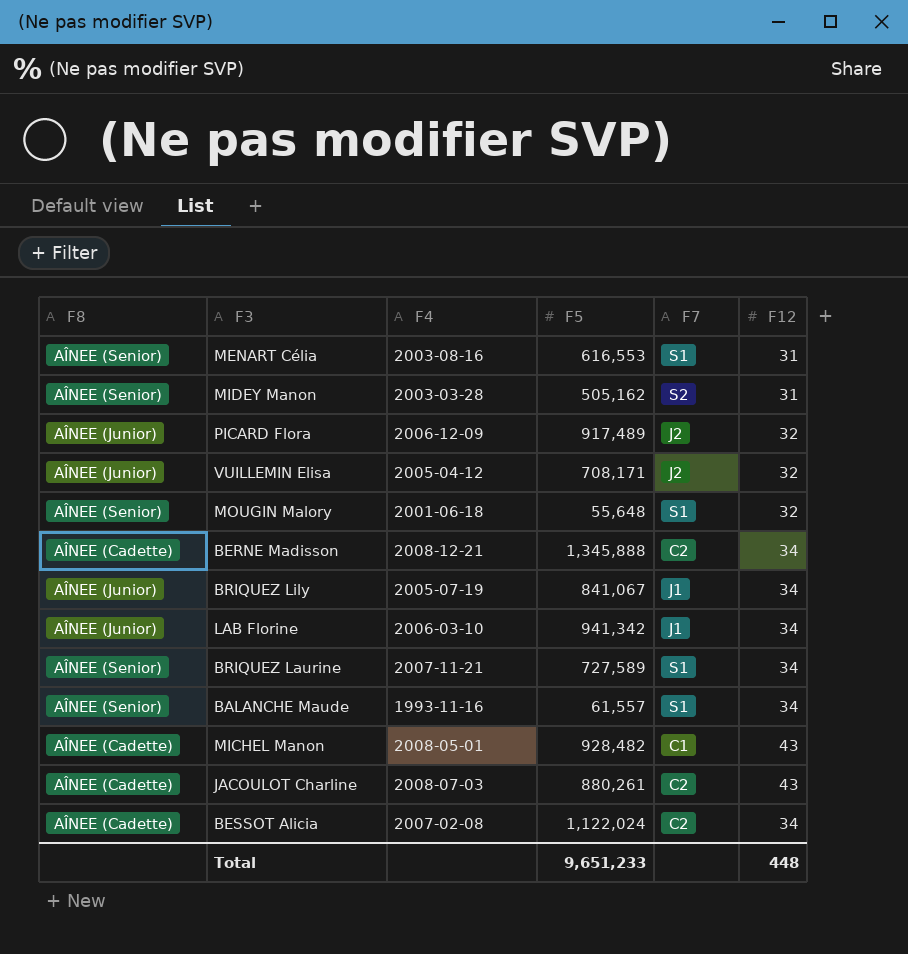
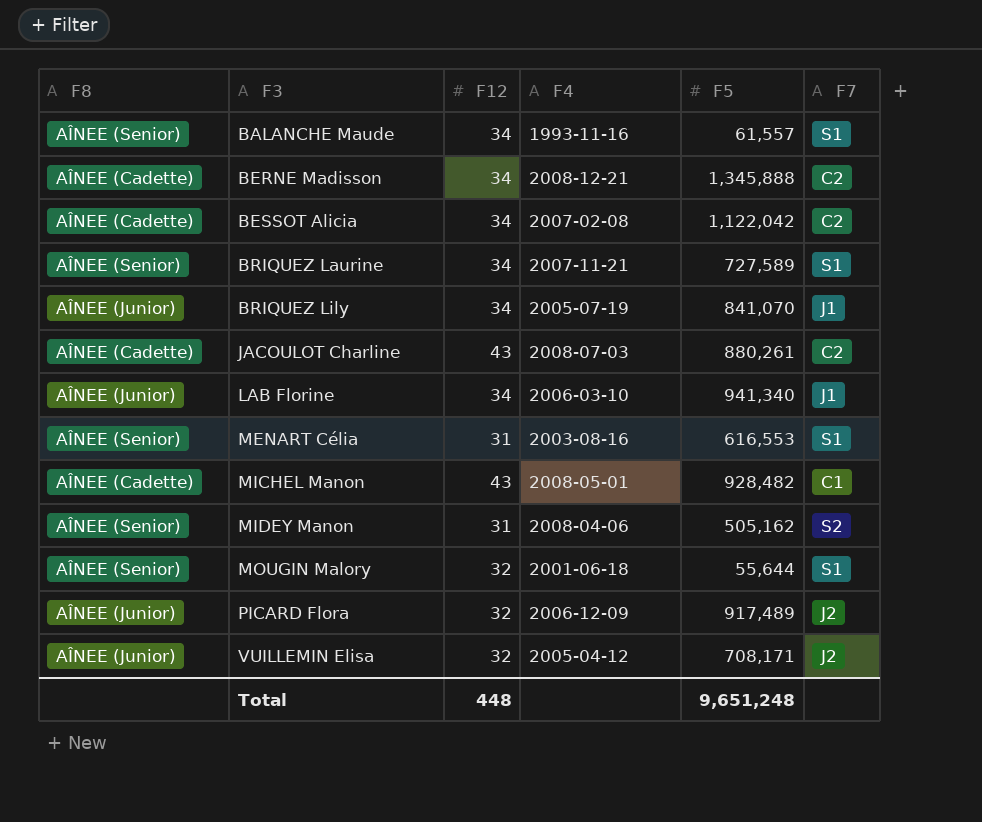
row order: none -> F3 ascending
column F12 | position: 6 -> 3
BESSOT Alicia | F5: 1,122,024 -> 1,122,042
BRIQUEZ Lily | F5: 841,067 -> 841,070
LAB Florine | F5: 941,342 -> 941,340
MIDEY Manon | F4: 2003-03-28 -> 2008-04-06
MOUGIN Malory | F5: 55,648 -> 55,644
Total | F5: 9,651,233 -> 9,651,248

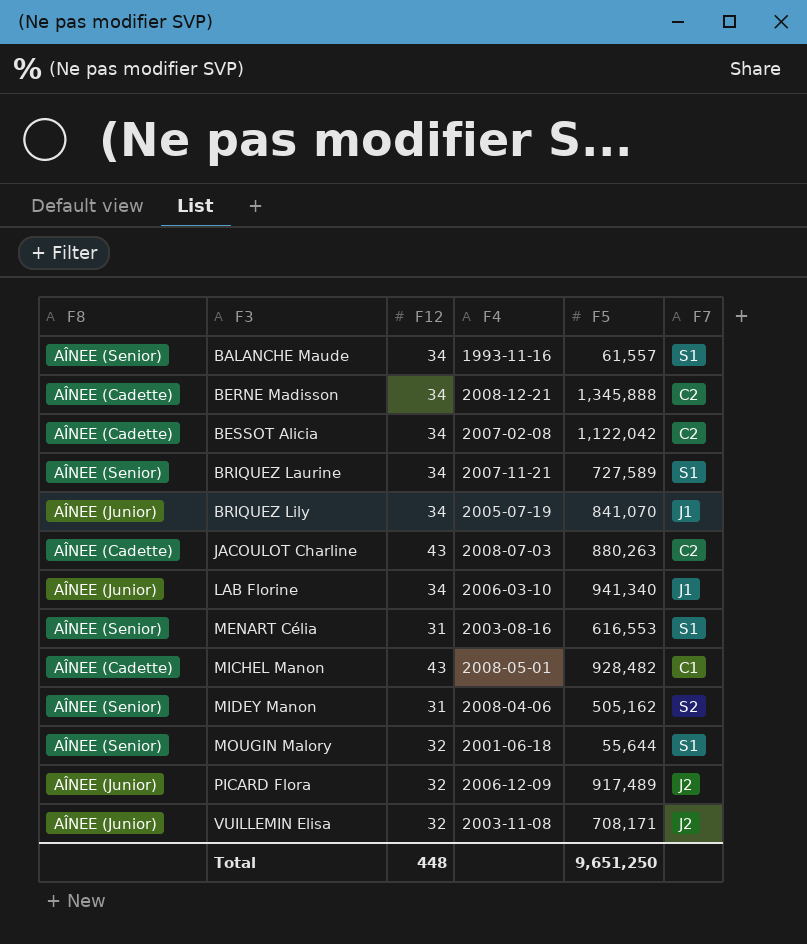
JACOULOT Charline | F5: 880,261 -> 880,263
VUILLEMIN Elisa | F4: 2005-04-12 -> 2003-11-08
Total | F5: 9,651,248 -> 9,651,250

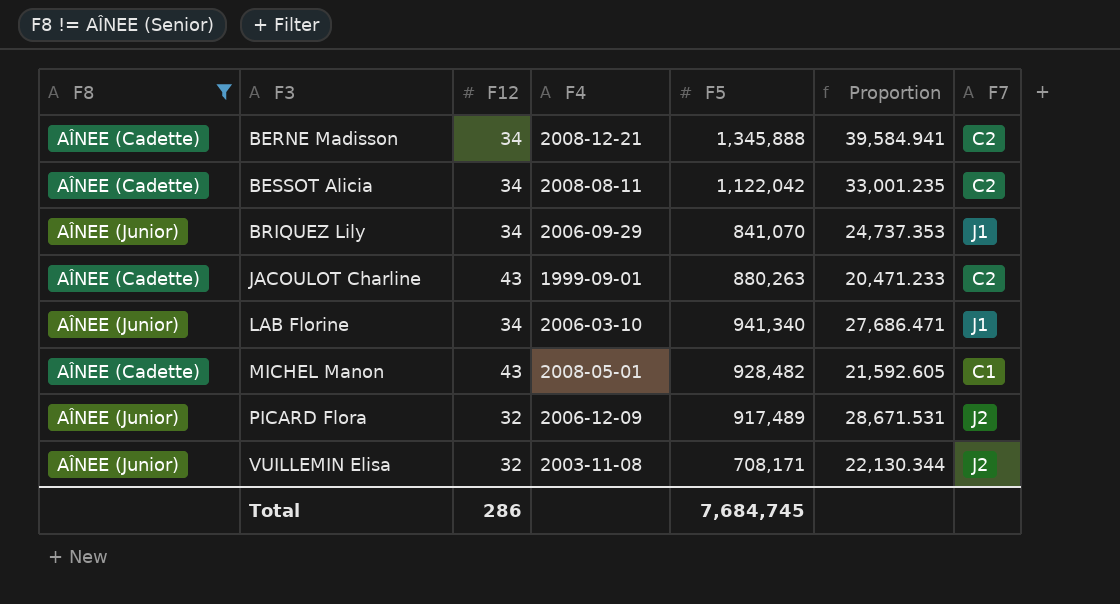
filter: none -> F8 != AÎNEE (Senior)
column Proportion | formula: none -> [F5] / [F12]
BESSOT Alicia | F4: 2007-02-08 -> 2008-08-11
BRIQUEZ Lily | F4: 2005-07-19 -> 2006-09-29
JACOULOT Charline | F4: 2008-07-03 -> 1999-09-01
Total | F12: 448 -> 286
Total | F5: 9,651,250 -> 7,684,745

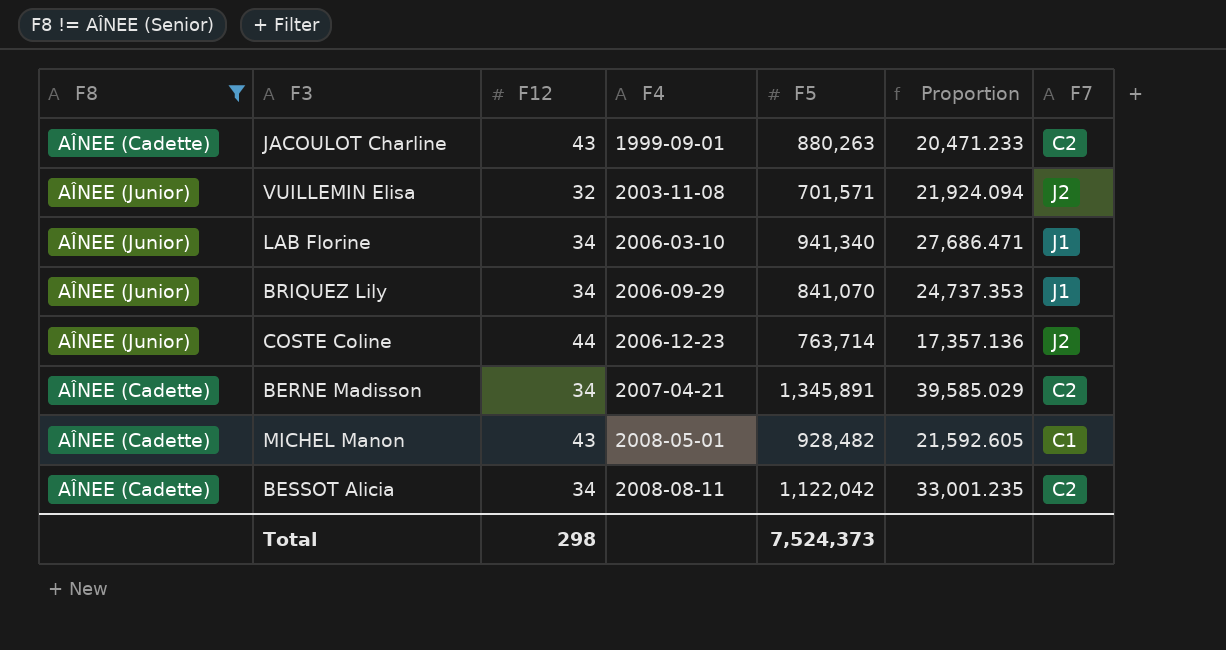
row order: F3 ascending -> F4 ascending
row PICARD Flora: AÎNEE (Junior) | 32 | 2006-12-09 | 917,489 | 28,671.531 | J2 -> none
VUILLEMIN Elisa | F5: 708,171 -> 701,571
VUILLEMIN Elisa | Proportion: 22,130.344 -> 21,924.094
row COSTE Coline: none -> AÎNEE (Junior) | 44 | 2006-12-23 | 763,714 | 17,357.136 | J2
BERNE Madisson | F4: 2008-12-21 -> 2007-04-21
BERNE Madisson | F5: 1,345,888 -> 1,345,891
BERNE Madisson | Proportion: 39,584.941 -> 39,585.029
Total | F12: 286 -> 298
Total | F5: 7,684,745 -> 7,524,373

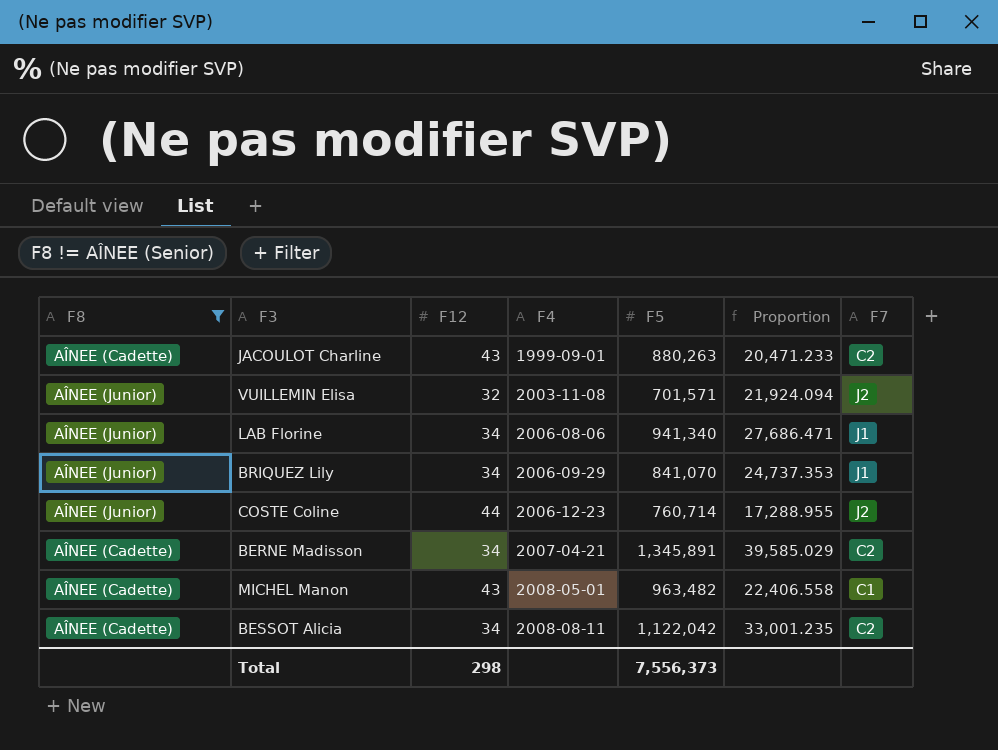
LAB Florine | F4: 2006-03-10 -> 2006-08-06
COSTE Coline | F5: 763,714 -> 760,714
COSTE Coline | Proportion: 17,357.136 -> 17,288.955
MICHEL Manon | F5: 928,482 -> 963,482
MICHEL Manon | Proportion: 21,592.605 -> 22,406.558
Total | F5: 7,524,373 -> 7,556,373

